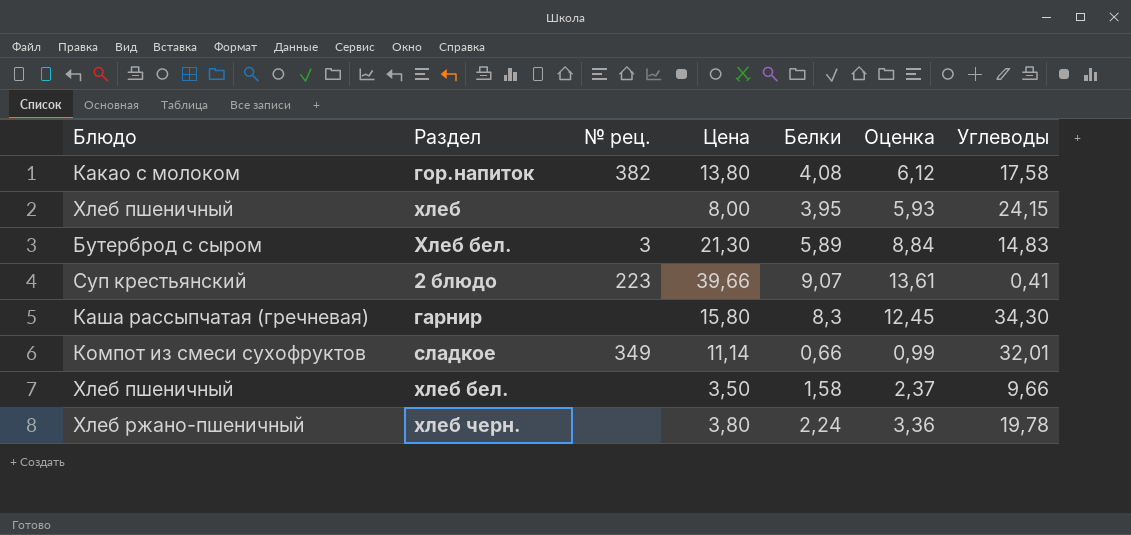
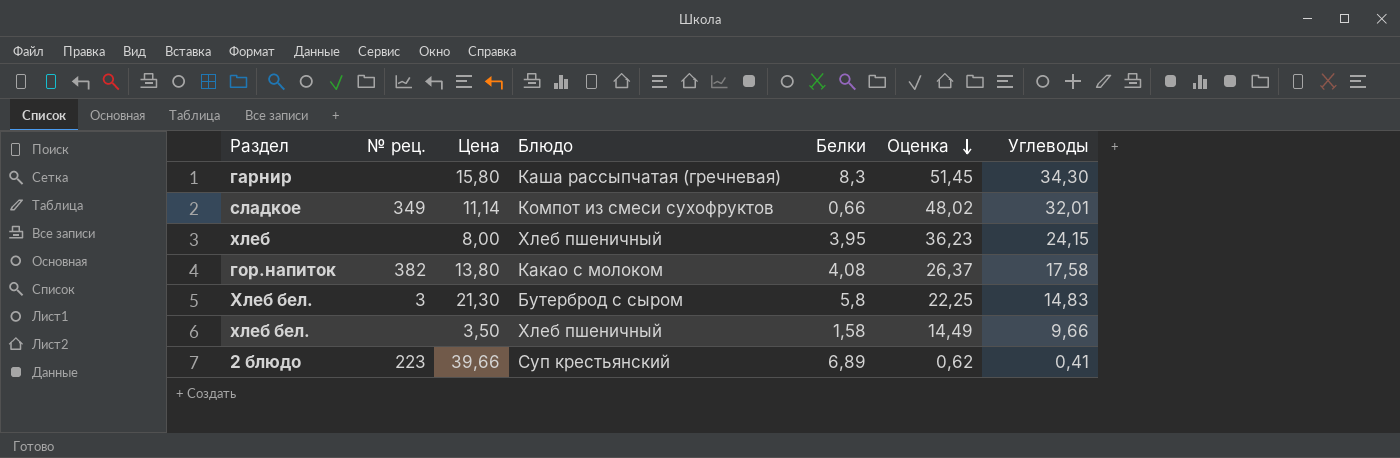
row order: none -> Оценка descending
column Блюдо | position: 1 -> 4
column Оценка | formula: [Белки] * 1,5 -> [Углеводы] * 1,5
row хлеб черн.: Хлеб ржано-пшеничный | none | 3,80 | 2,24 | 3,36 | 19,78 -> none
Хлеб бел. | Белки: 5,89 -> 5,8
2 блюдо | Белки: 9,07 -> 6,89

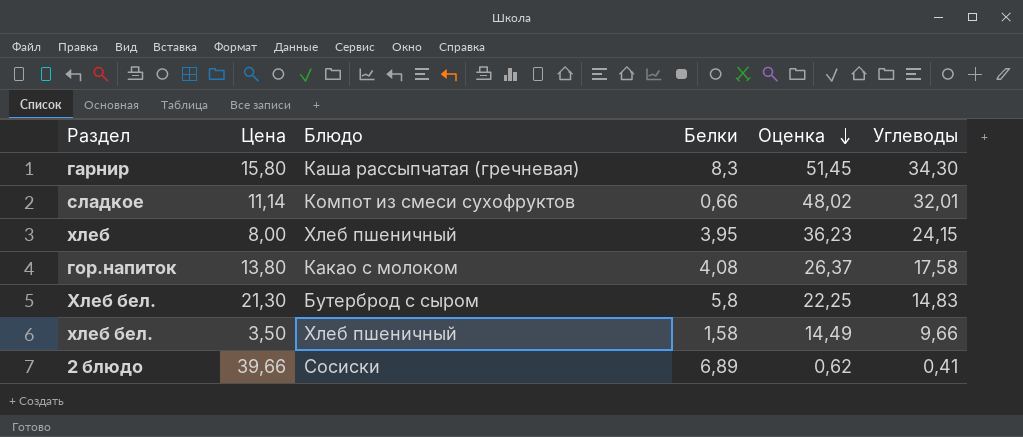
column № рец. | position: 2 -> none
2 блюдо | Блюдо: Суп крестьянский -> Сосиски

